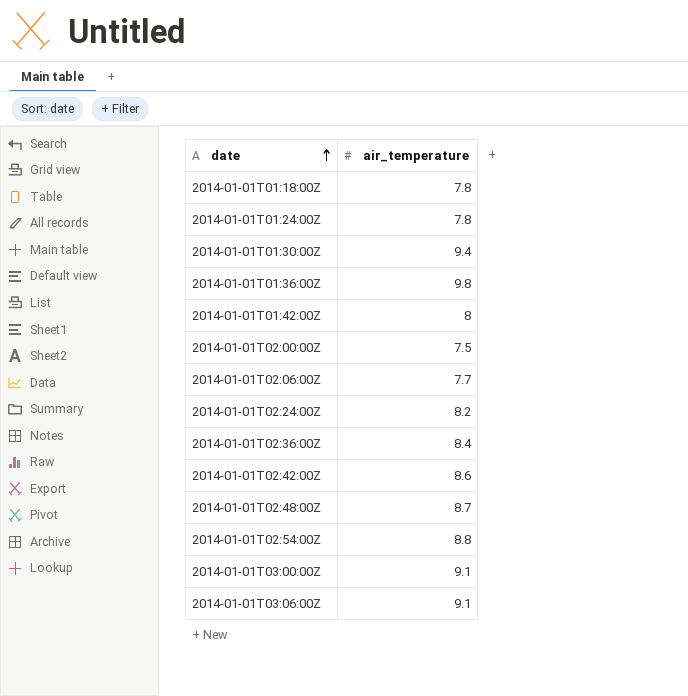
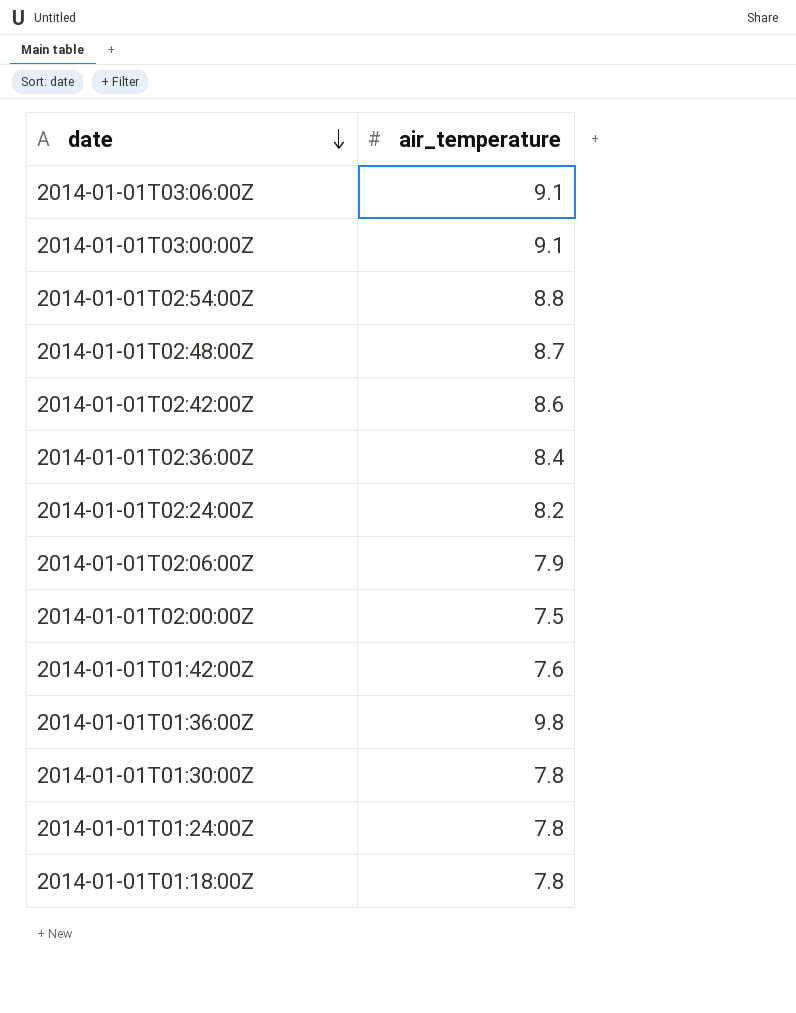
row order: date ascending -> date descending
2014-01-01T02:06:00Z | air_temperature: 7.7 -> 7.9
2014-01-01T01:42:00Z | air_temperature: 8 -> 7.6
2014-01-01T01:30:00Z | air_temperature: 9.4 -> 7.8

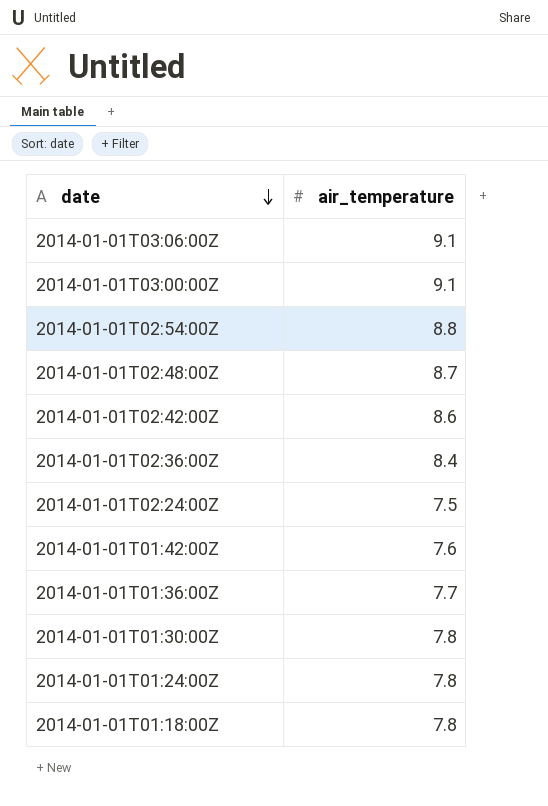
row 2014-01-01T02:06:00Z: 7.9 -> none
row 2014-01-01T02:00:00Z: 7.5 -> none
2014-01-01T02:24:00Z | air_temperature: 8.2 -> 7.5
2014-01-01T01:36:00Z | air_temperature: 9.8 -> 7.7

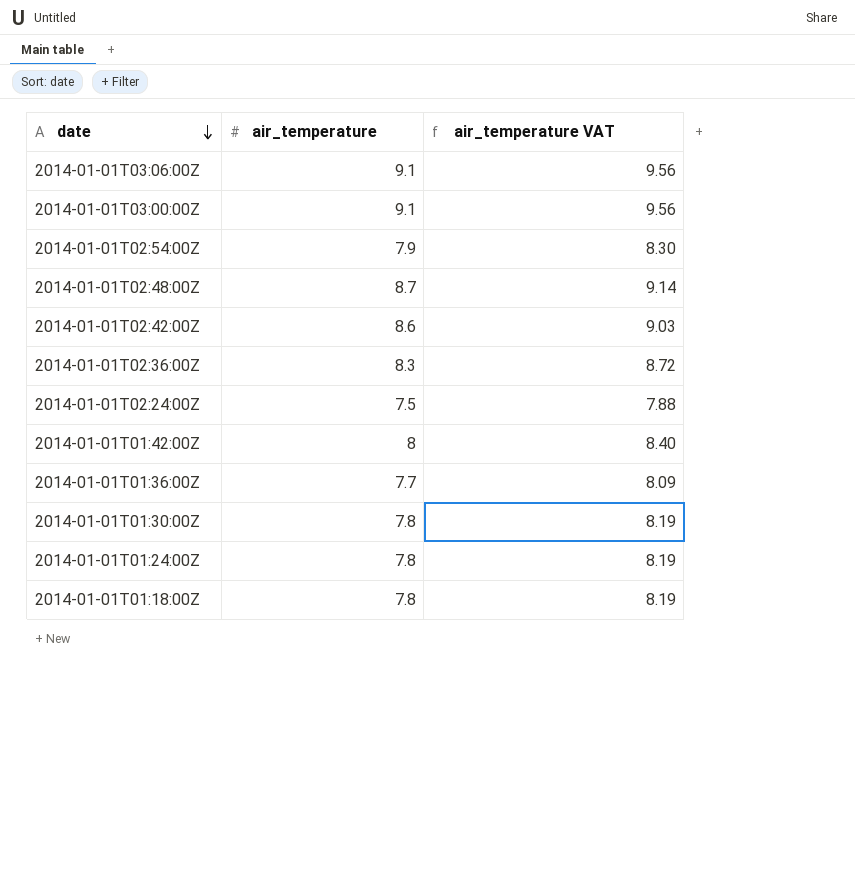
column air_temperature VAT | formula: none -> [air_temperature] * 1.05
2014-01-01T02:54:00Z | air_temperature: 8.8 -> 7.9
2014-01-01T02:36:00Z | air_temperature: 8.4 -> 8.3
2014-01-01T01:42:00Z | air_temperature: 7.6 -> 8

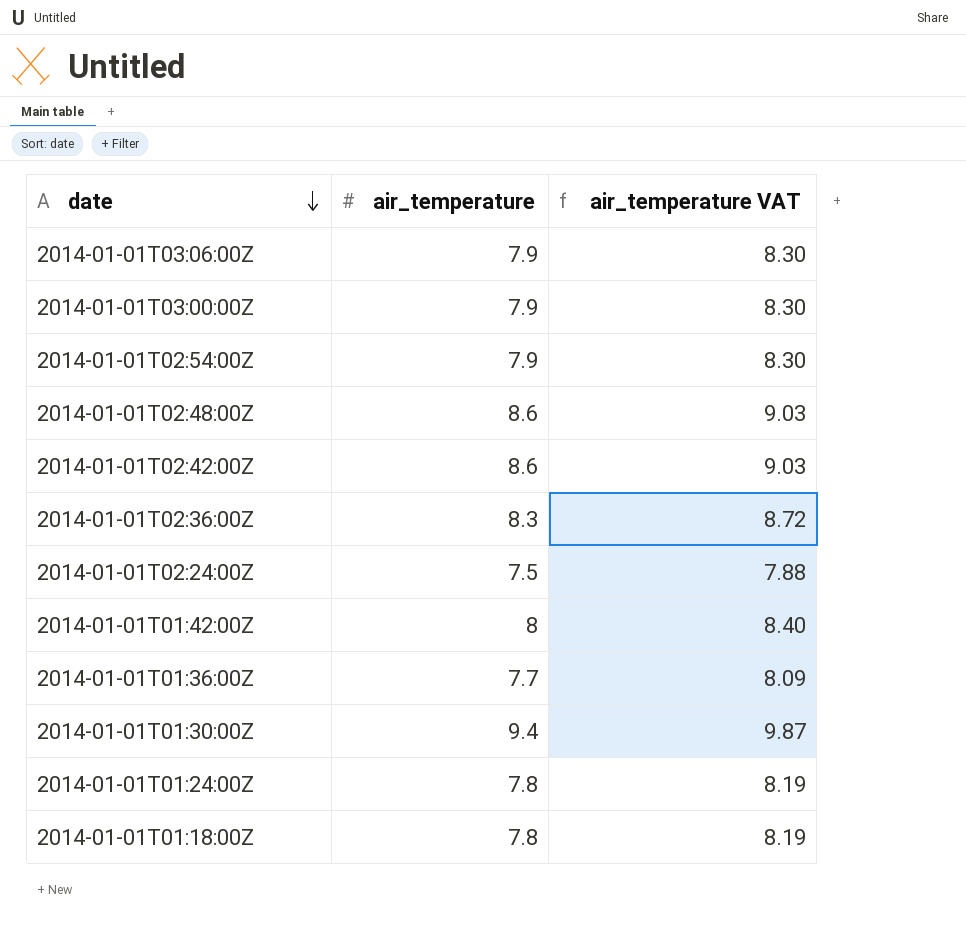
2014-01-01T03:06:00Z | air_temperature: 9.1 -> 7.9
2014-01-01T03:06:00Z | air_temperature VAT: 9.56 -> 8.30
2014-01-01T03:00:00Z | air_temperature: 9.1 -> 7.9
2014-01-01T03:00:00Z | air_temperature VAT: 9.56 -> 8.30
2014-01-01T02:48:00Z | air_temperature: 8.7 -> 8.6
2014-01-01T02:48:00Z | air_temperature VAT: 9.14 -> 9.03
2014-01-01T01:30:00Z | air_temperature: 7.8 -> 9.4
2014-01-01T01:30:00Z | air_temperature VAT: 8.19 -> 9.87

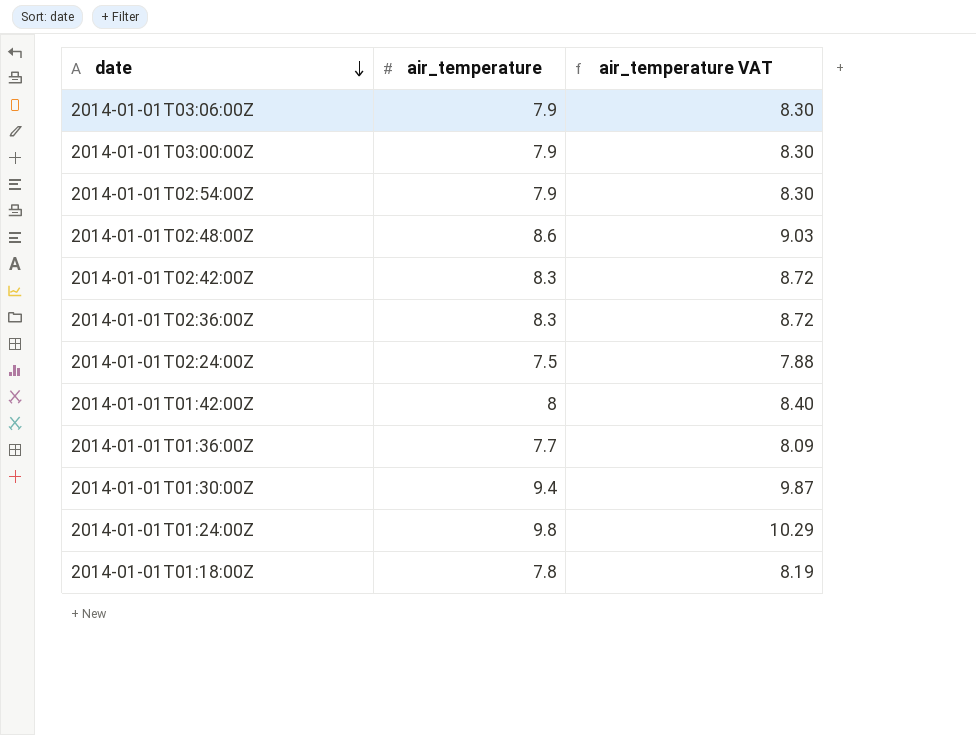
2014-01-01T02:42:00Z | air_temperature: 8.6 -> 8.3
2014-01-01T02:42:00Z | air_temperature VAT: 9.03 -> 8.72
2014-01-01T01:24:00Z | air_temperature: 7.8 -> 9.8
2014-01-01T01:24:00Z | air_temperature VAT: 8.19 -> 10.29

